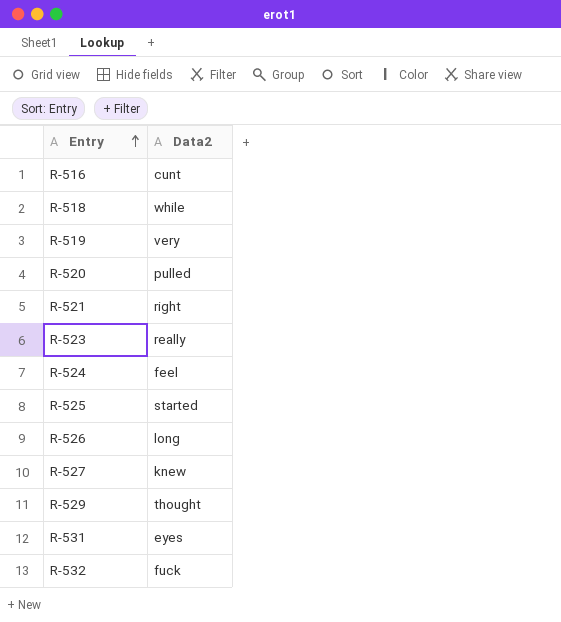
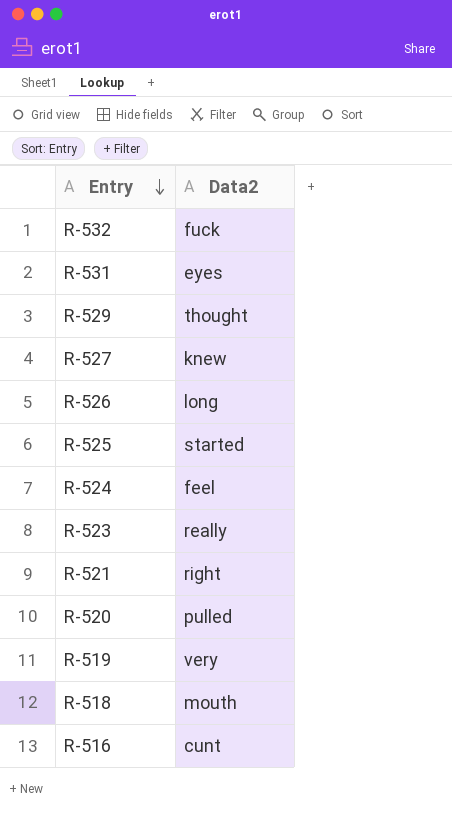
row order: Entry ascending -> Entry descending
R-518 | Data2: while -> mouth

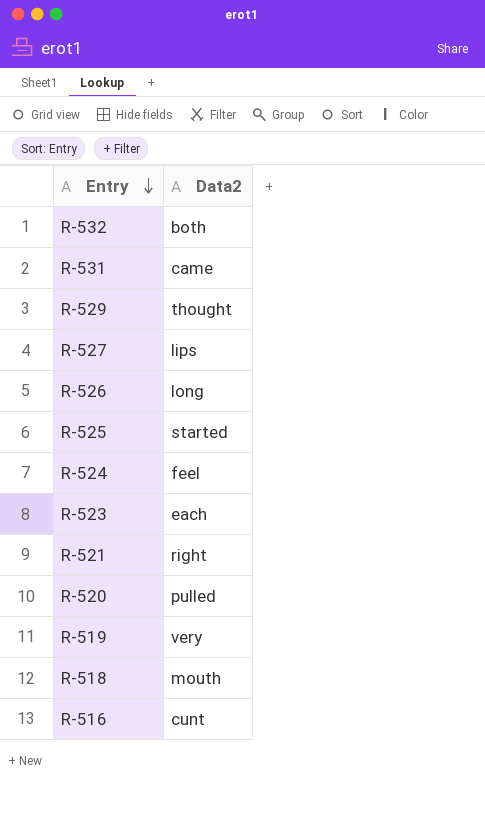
R-532 | Data2: fuck -> both
R-531 | Data2: eyes -> came
R-527 | Data2: knew -> lips
R-523 | Data2: really -> each

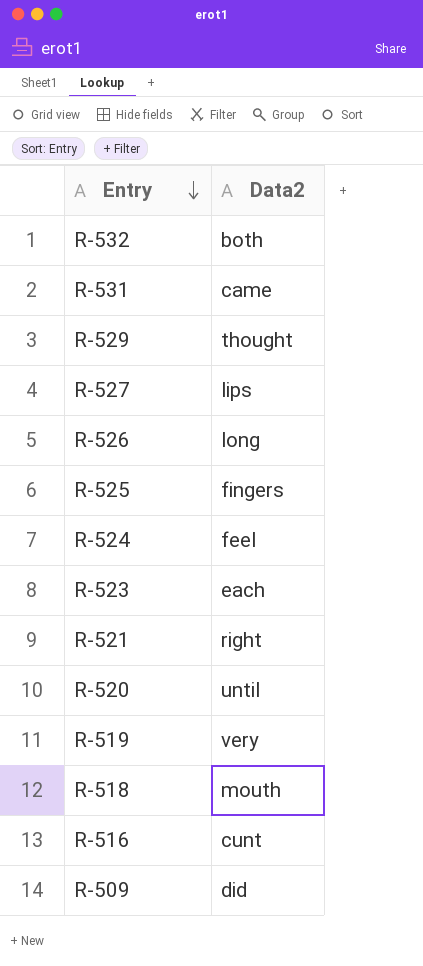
R-525 | Data2: started -> fingers
R-520 | Data2: pulled -> until
row R-509: none -> did

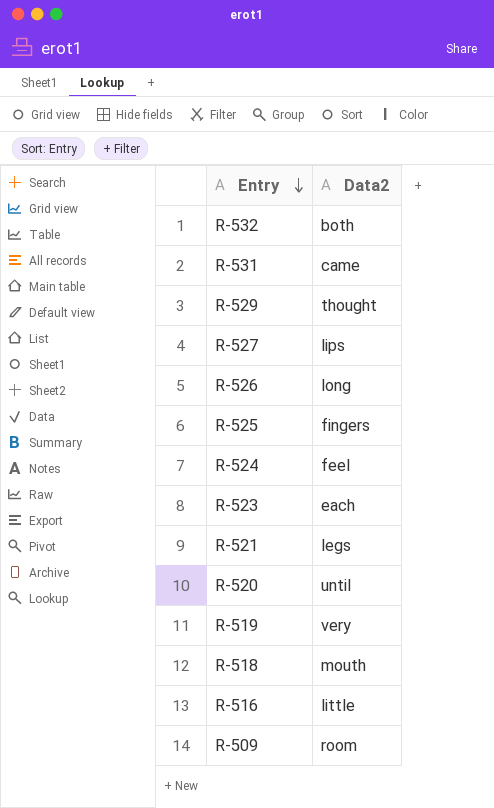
R-521 | Data2: right -> legs
R-516 | Data2: cunt -> little
R-509 | Data2: did -> room

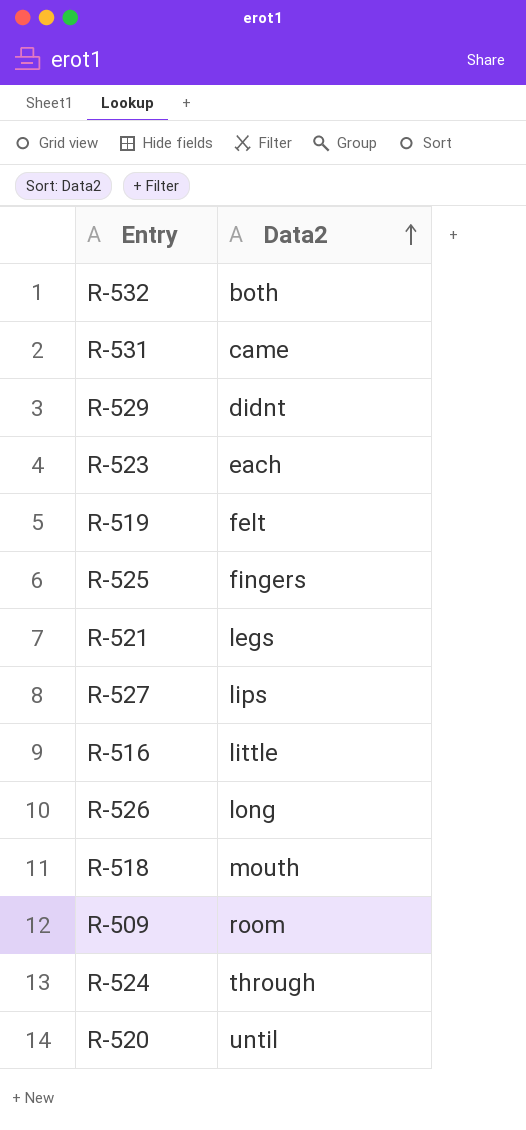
row order: Entry descending -> Data2 ascending
R-529 | Data2: thought -> didnt
R-519 | Data2: very -> felt
R-524 | Data2: feel -> through

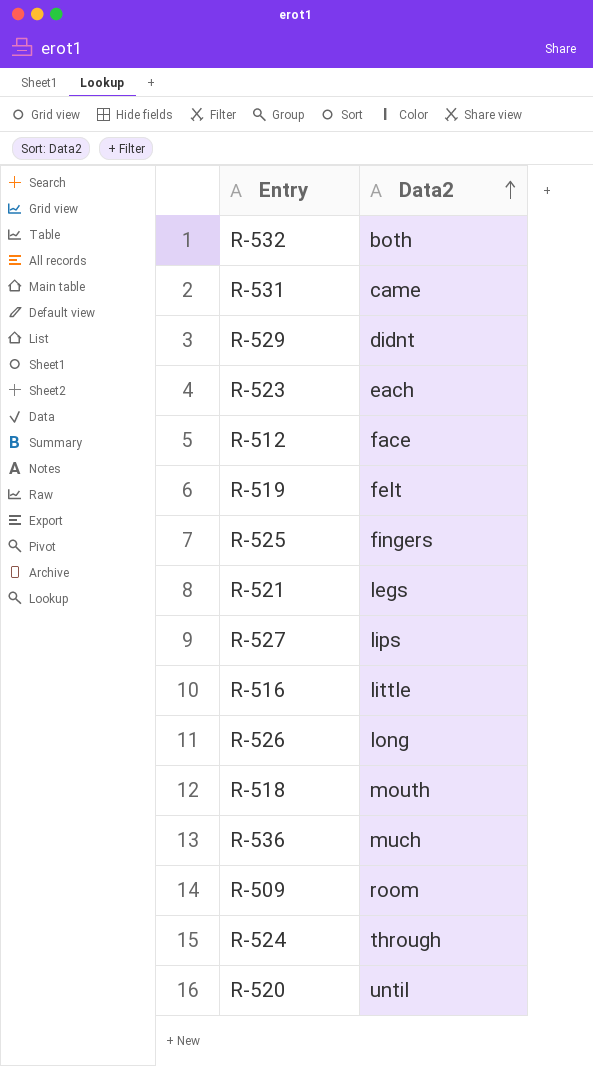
row R-512: none -> face
row R-536: none -> much

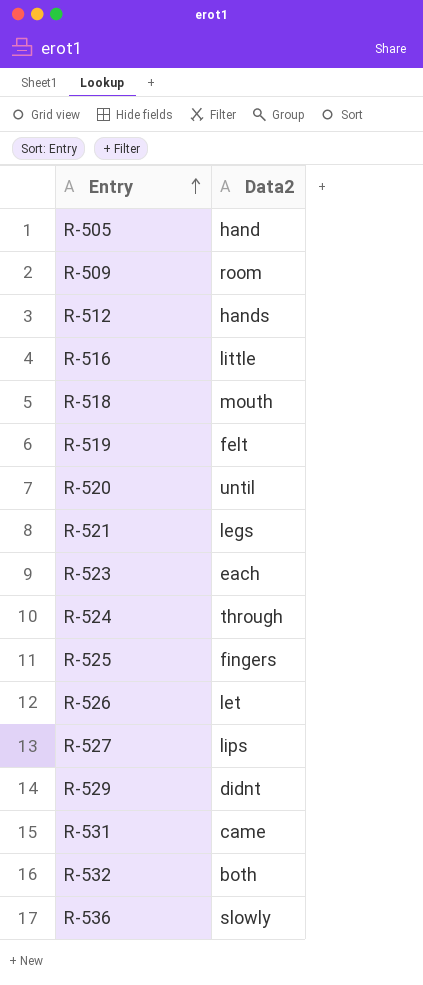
row order: Data2 ascending -> Entry ascending
row R-505: none -> hand
R-512 | Data2: face -> hands
R-526 | Data2: long -> let
R-536 | Data2: much -> slowly

